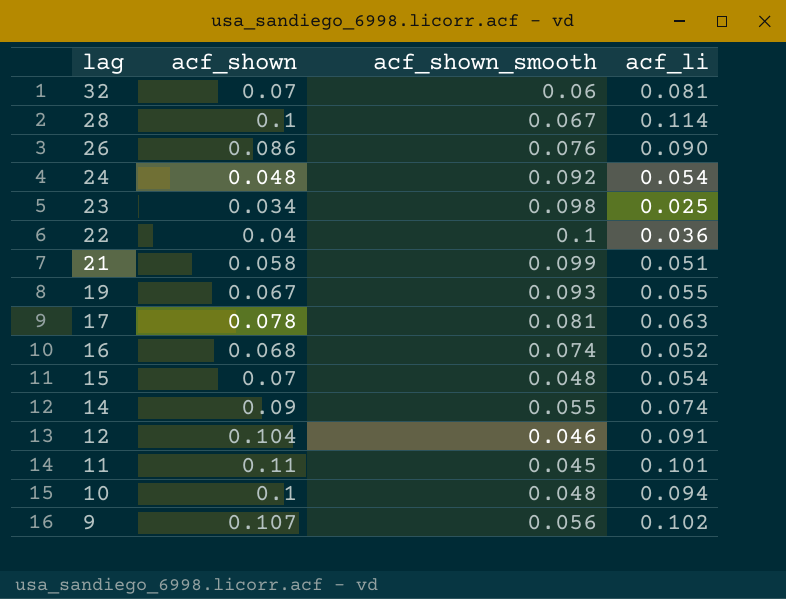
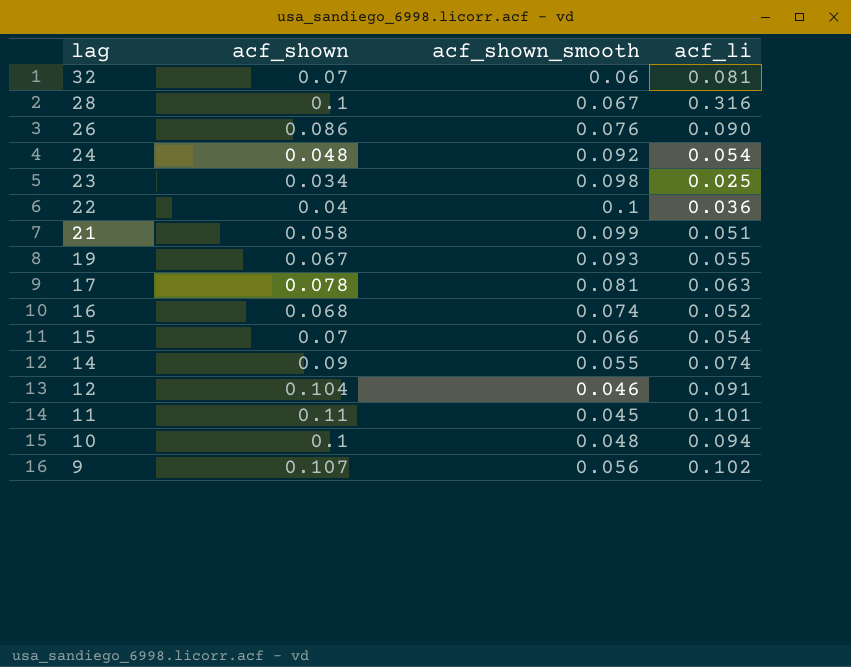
28 | acf_li: 0.114 -> 0.316
15 | acf_shown_smooth: 0.048 -> 0.066

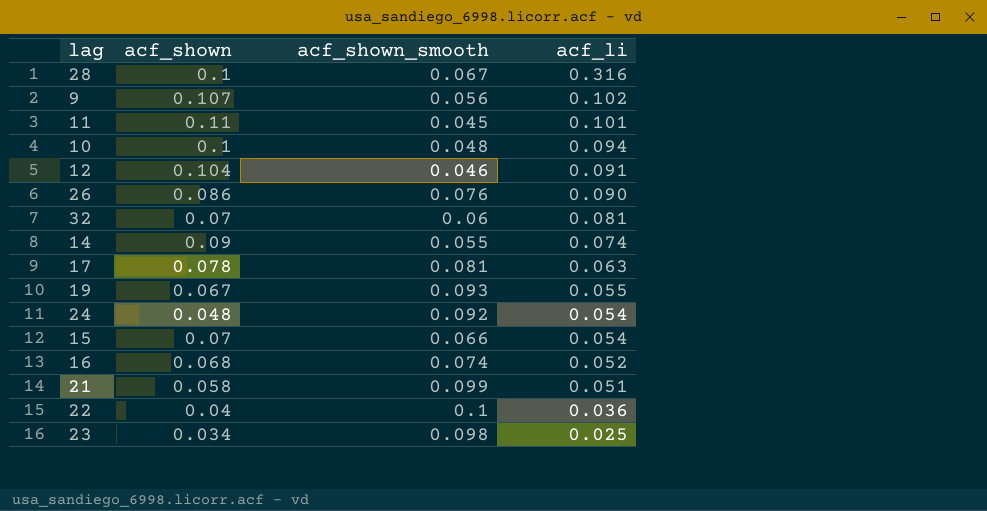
row order: lag descending -> acf_li descending

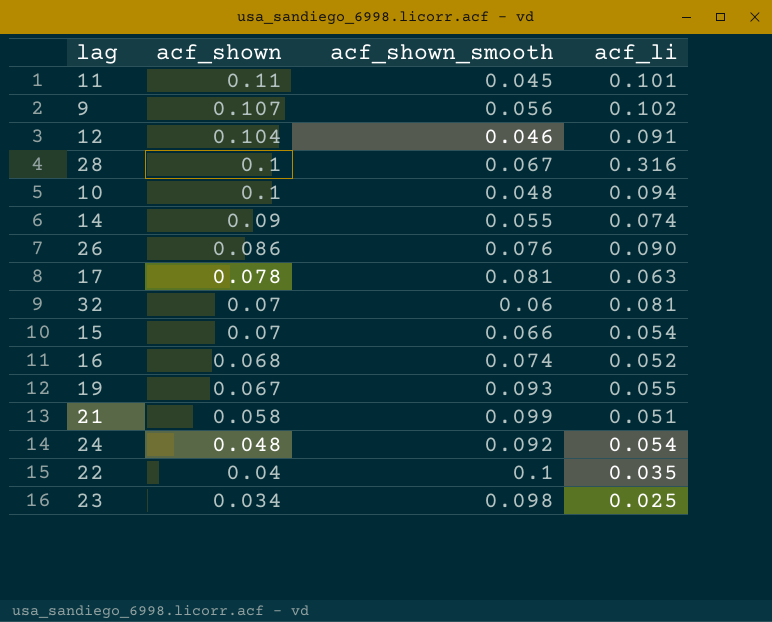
row order: acf_li descending -> acf_shown descending
22 | acf_li: 0.036 -> 0.035

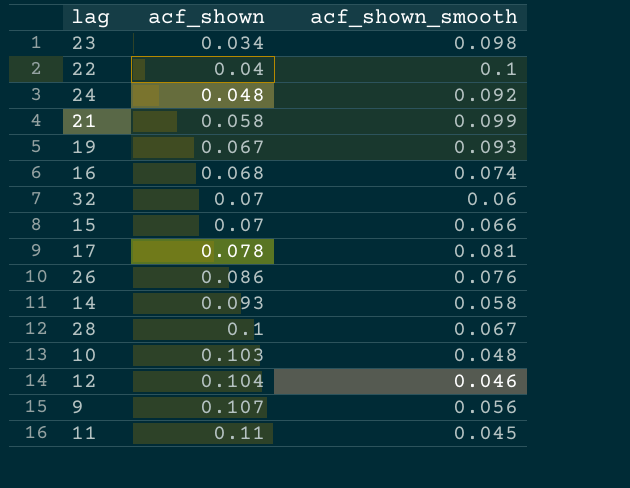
row order: acf_shown descending -> acf_shown ascending
column acf_li | position: 4 -> none
14 | acf_shown: 0.09 -> 0.093
14 | acf_shown_smooth: 0.055 -> 0.058
10 | acf_shown: 0.1 -> 0.103

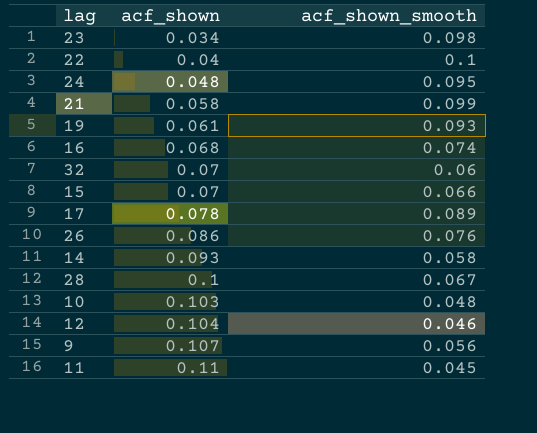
24 | acf_shown_smooth: 0.092 -> 0.095
19 | acf_shown: 0.067 -> 0.061
17 | acf_shown_smooth: 0.081 -> 0.089

